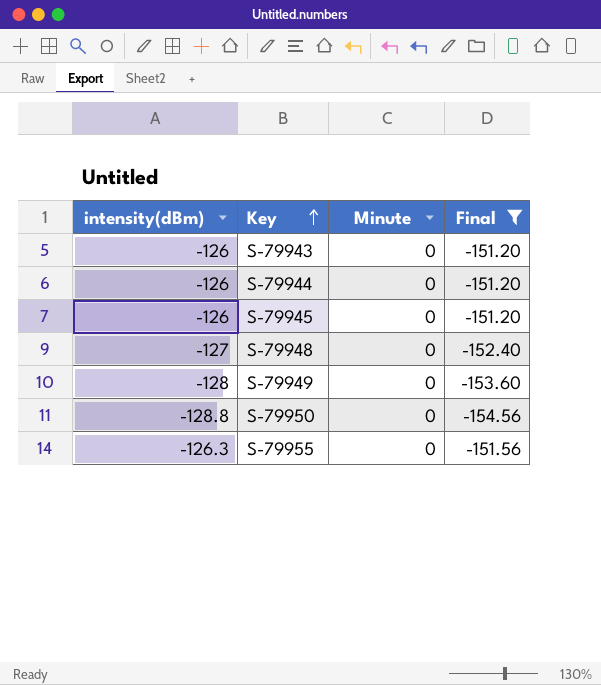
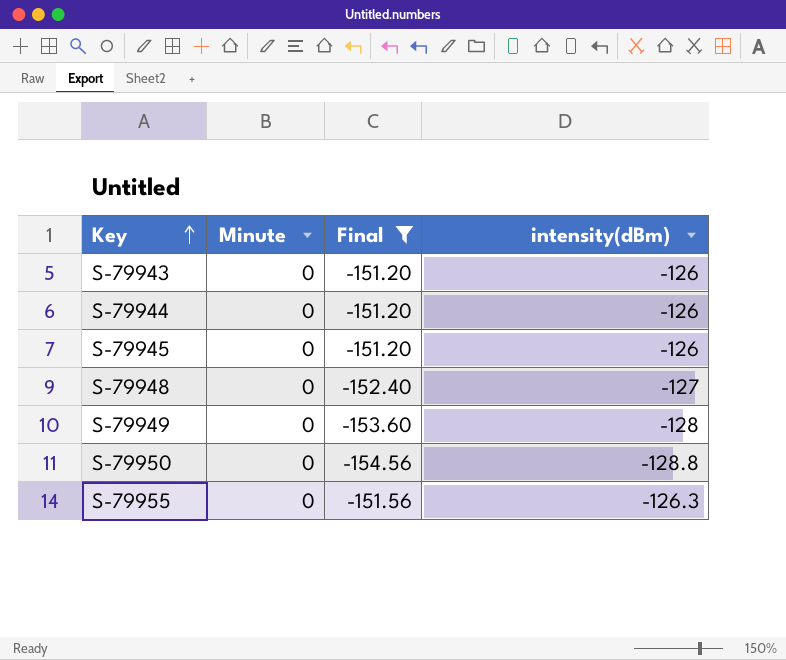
column intensity(dBm) | position: 1 -> 4

